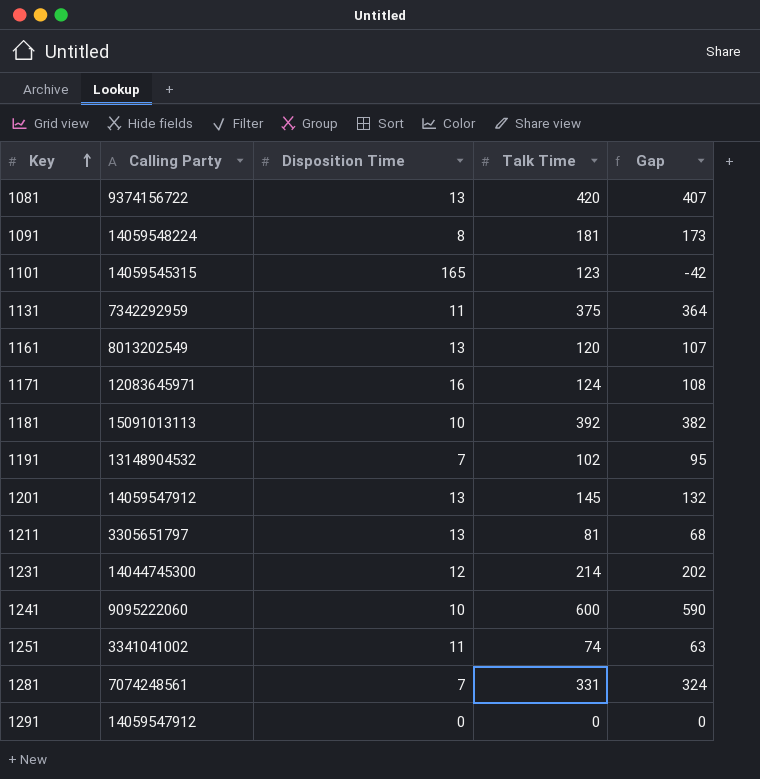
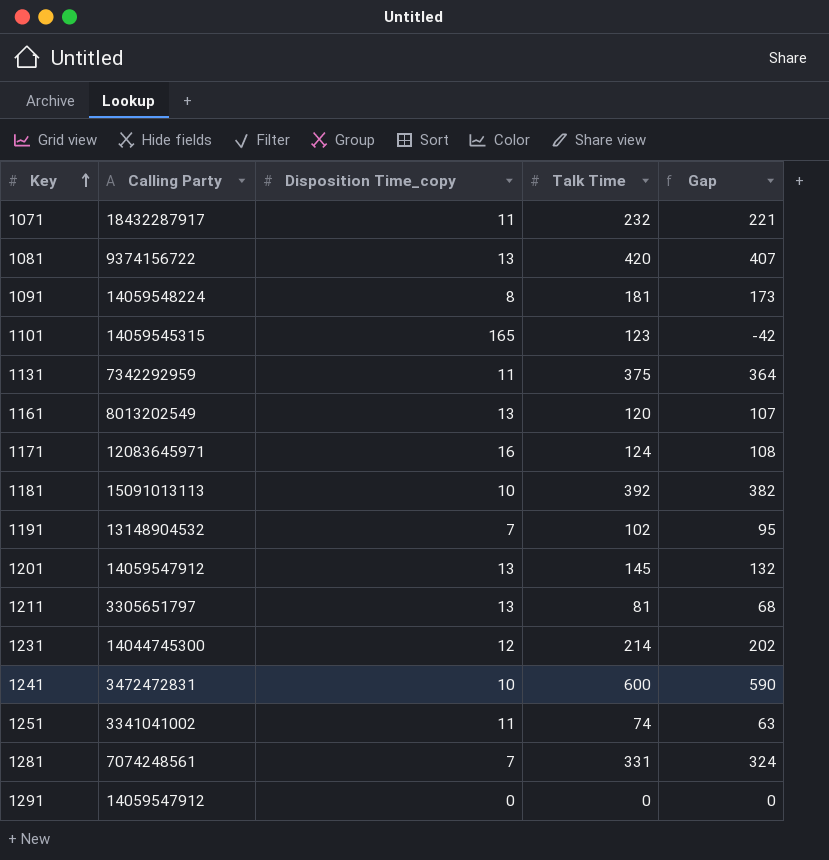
column name: Disposition Time -> Disposition Time_copy
row 1071: none -> 18432287917 | 11 | 232 | 221
1241 | Calling Party: 9095222060 -> 3472472831

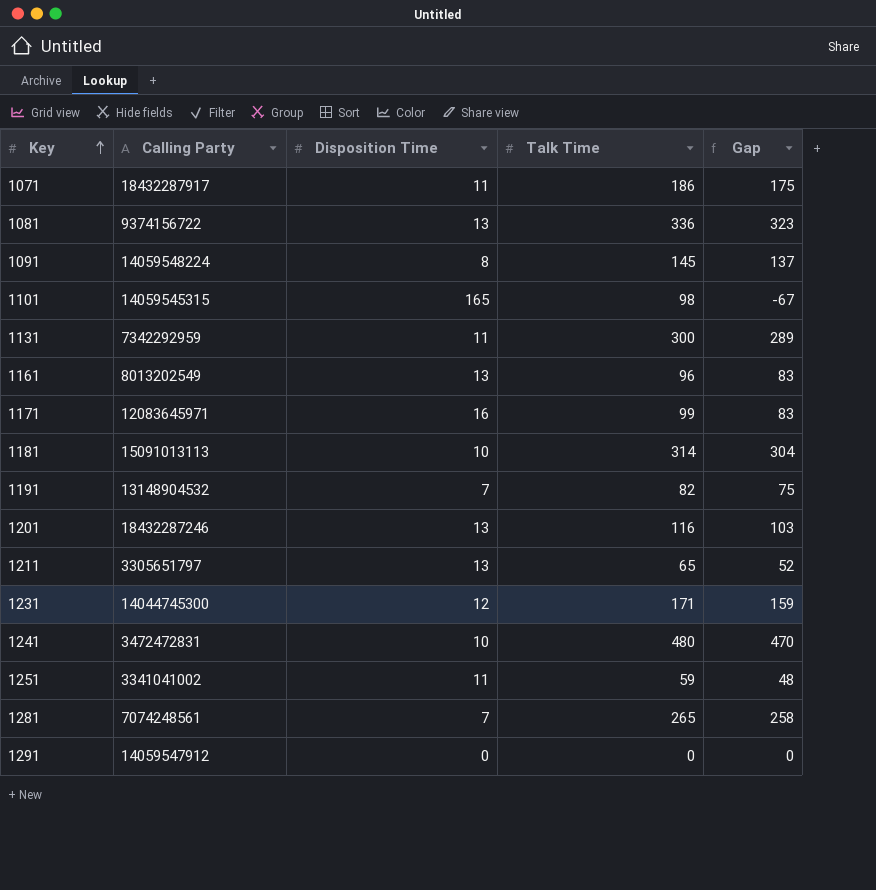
column name: Disposition Time_copy -> Disposition Time
1071 | Talk Time: 232 -> 186
1071 | Gap: 221 -> 175
1081 | Talk Time: 420 -> 336
1081 | Gap: 407 -> 323
1091 | Talk Time: 181 -> 145
1091 | Gap: 173 -> 137
1101 | Talk Time: 123 -> 98
1101 | Gap: -42 -> -67
1131 | Talk Time: 375 -> 300
1131 | Gap: 364 -> 289
1161 | Talk Time: 120 -> 96
1161 | Gap: 107 -> 83
1171 | Talk Time: 124 -> 99
1171 | Gap: 108 -> 83
1181 | Talk Time: 392 -> 314
1181 | Gap: 382 -> 304
1191 | Talk Time: 102 -> 82
1191 | Gap: 95 -> 75
1201 | Calling Party: 14059547912 -> 18432287246
1201 | Talk Time: 145 -> 116
1201 | Gap: 132 -> 103
1211 | Talk Time: 81 -> 65
1211 | Gap: 68 -> 52
1231 | Talk Time: 214 -> 171
1231 | Gap: 202 -> 159
1241 | Talk Time: 600 -> 480
1241 | Gap: 590 -> 470
1251 | Talk Time: 74 -> 59
1251 | Gap: 63 -> 48
1281 | Talk Time: 331 -> 265
1281 | Gap: 324 -> 258

